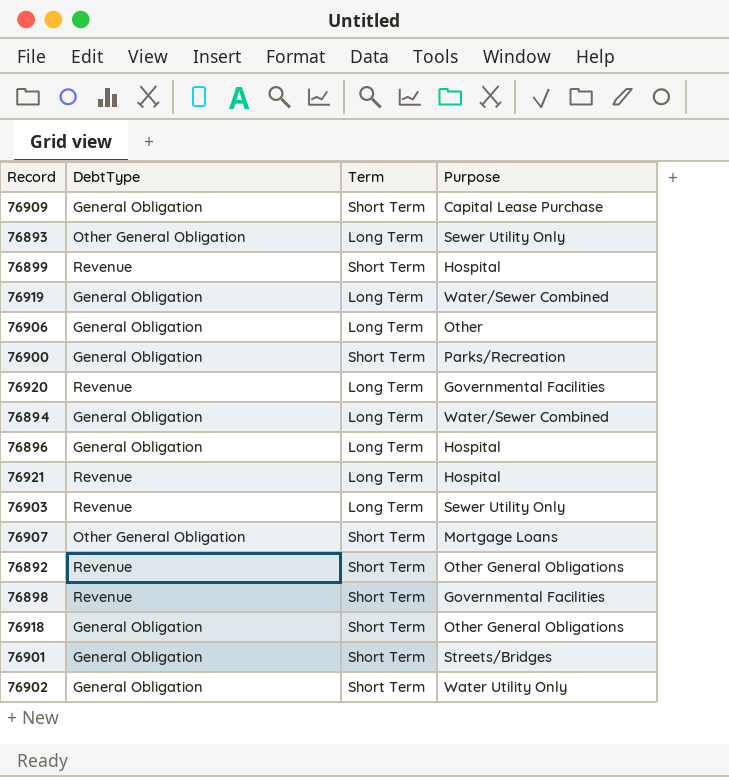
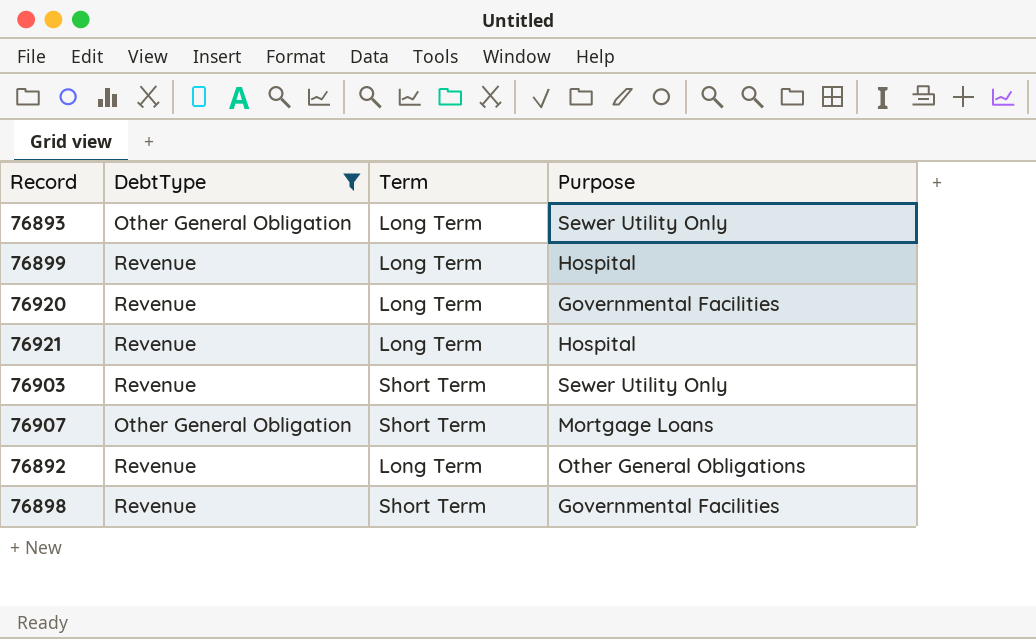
filter: none -> DebtType != General Obligation
76899 | Term: Short Term -> Long Term
76903 | Term: Long Term -> Short Term
76892 | Term: Short Term -> Long Term

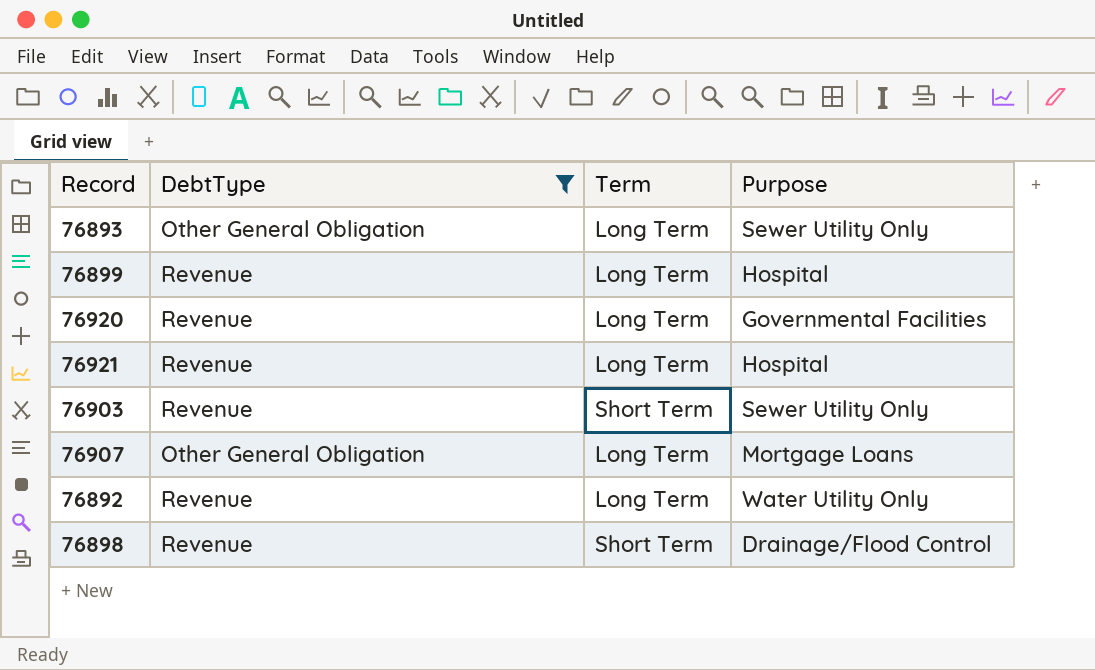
76907 | Term: Short Term -> Long Term
76892 | Purpose: Other General Obligations -> Water Utility Only
76898 | Purpose: Governmental Facilities -> Drainage/Flood Control

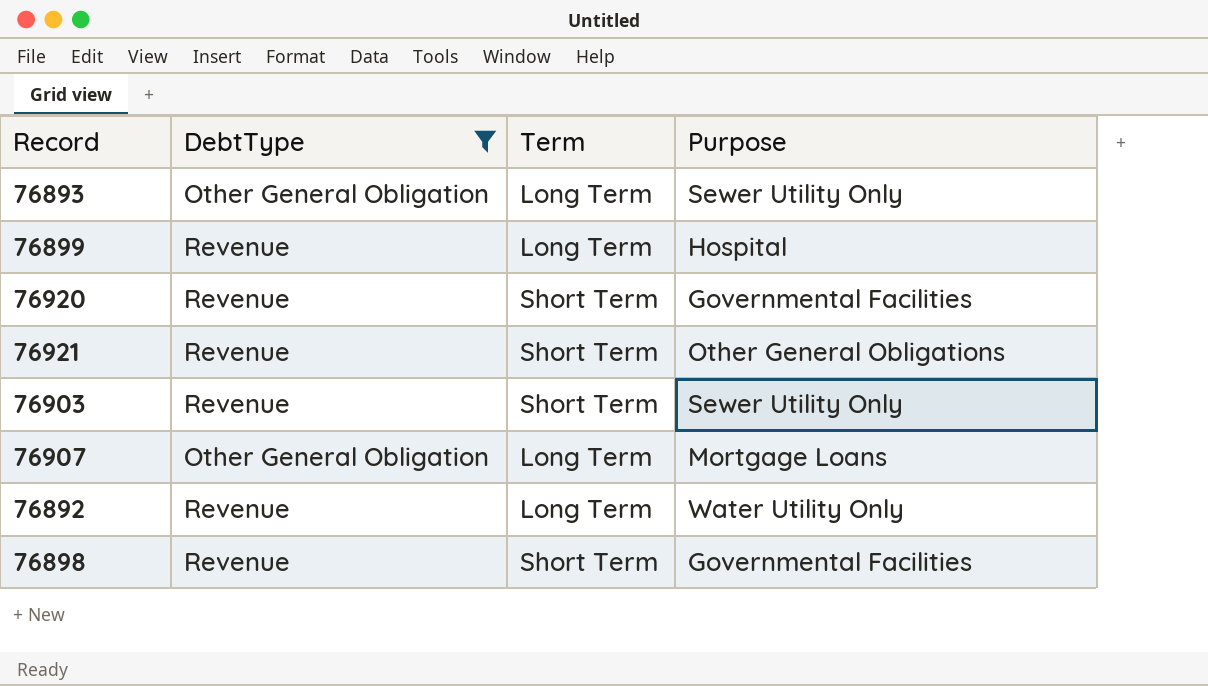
76920 | Term: Long Term -> Short Term
76921 | Term: Long Term -> Short Term
76921 | Purpose: Hospital -> Other General Obligations
76898 | Purpose: Drainage/Flood Control -> Governmental Facilities

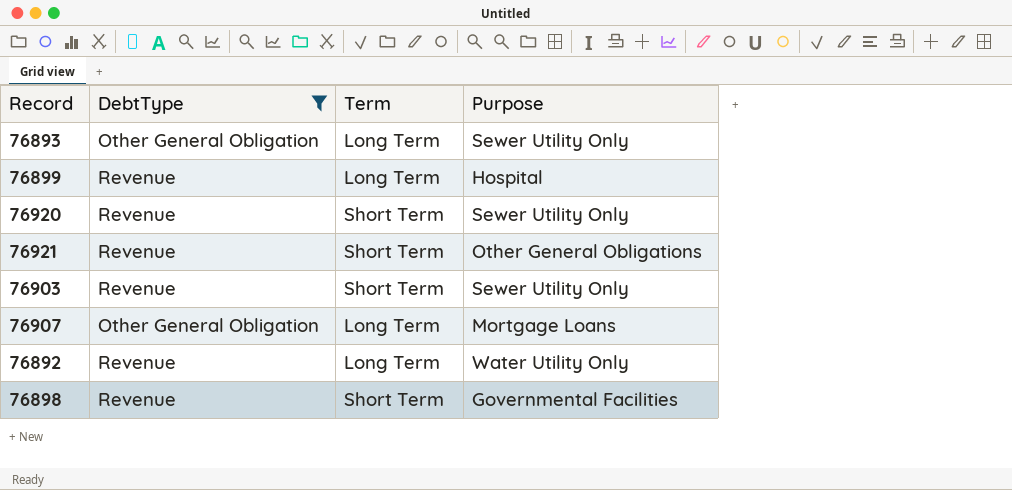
76920 | Purpose: Governmental Facilities -> Sewer Utility Only

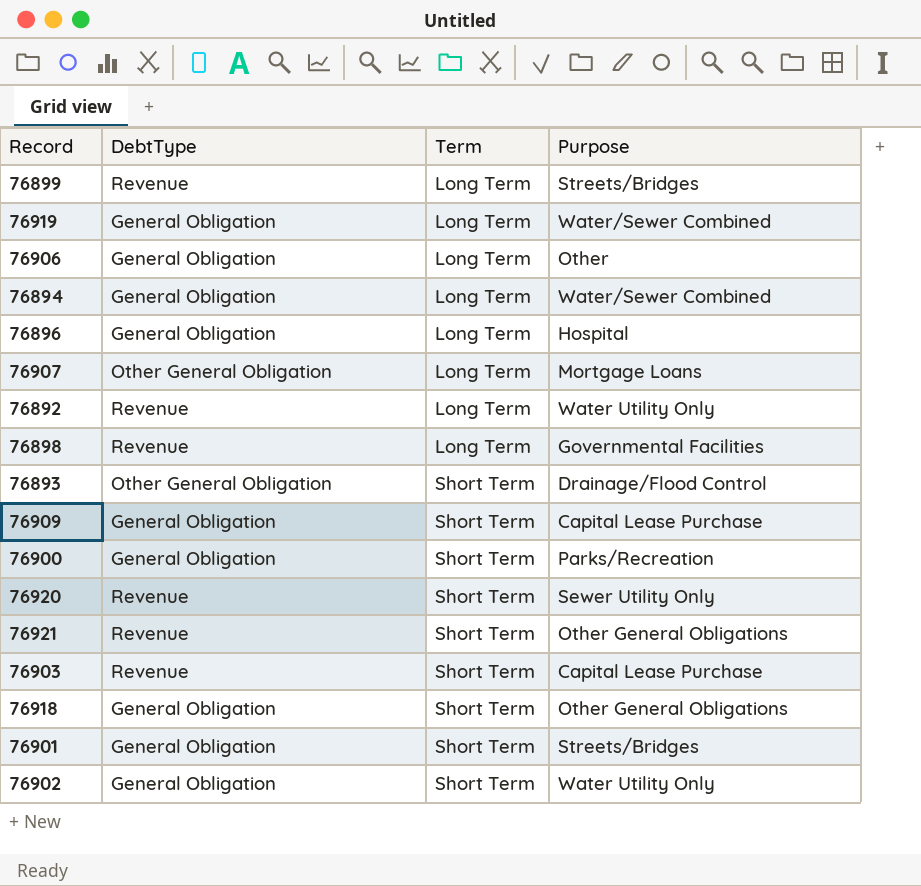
filter: DebtType != General Obligation -> none
row order: none -> Term ascending
76899 | Purpose: Hospital -> Streets/Bridges
76898 | Term: Short Term -> Long Term
76893 | Term: Long Term -> Short Term
76893 | Purpose: Sewer Utility Only -> Drainage/Flood Control
76903 | Purpose: Sewer Utility Only -> Capital Lease Purchase

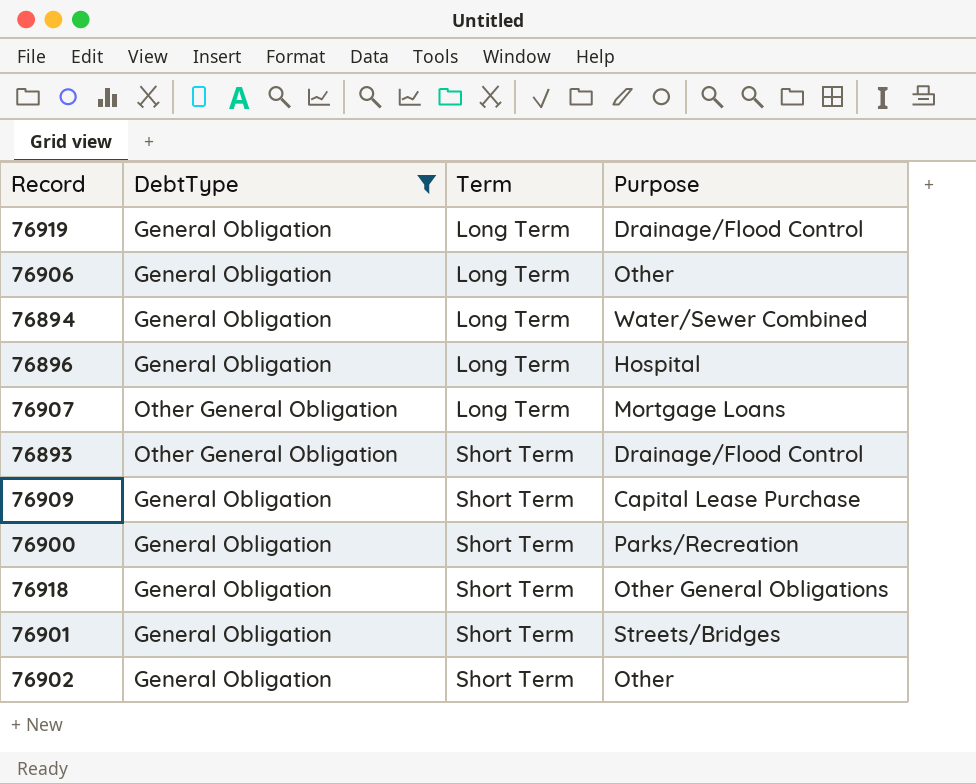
filter: none -> DebtType != Revenue
76919 | Purpose: Water/Sewer Combined -> Drainage/Flood Control
76902 | Purpose: Water Utility Only -> Other

